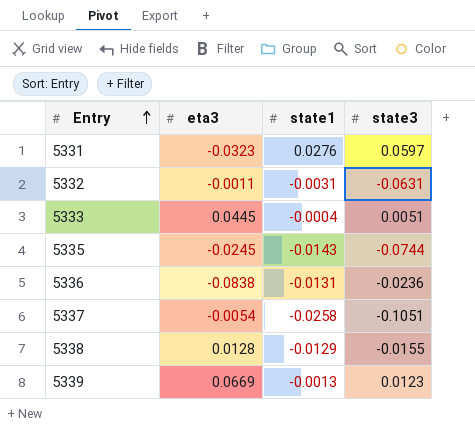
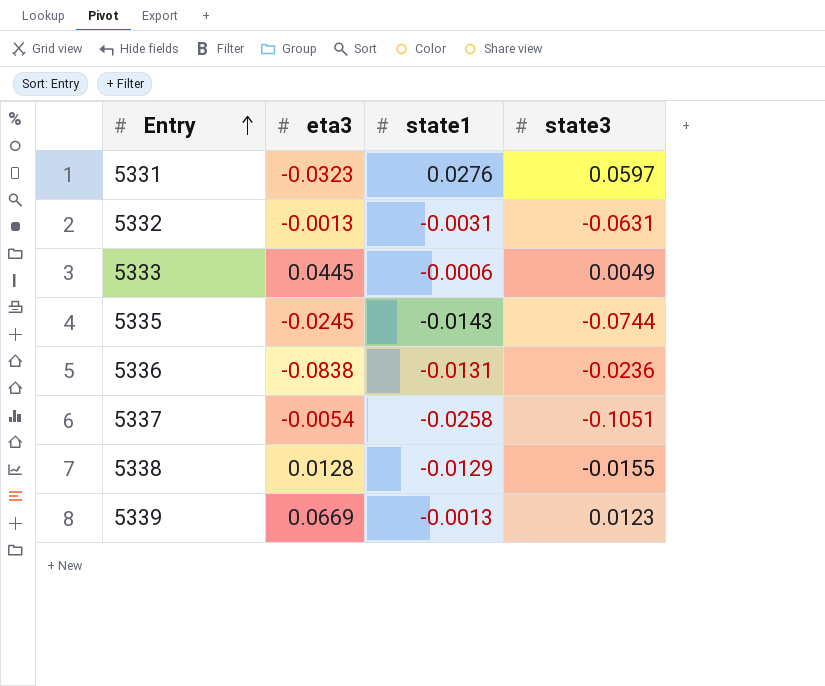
5332 | eta3: -0.0011 -> -0.0013
5333 | state1: -0.0004 -> -0.0006
5333 | state3: 0.0051 -> 0.0049

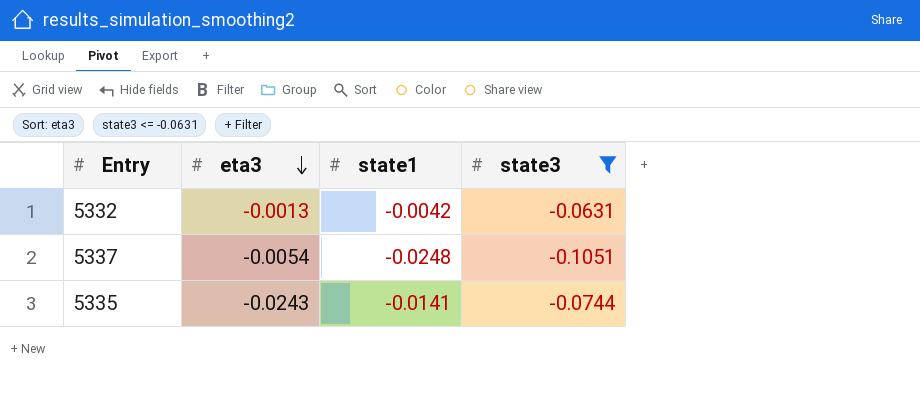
filter: none -> state3 <= -0.0631
row order: Entry ascending -> eta3 descending
5332 | state1: -0.0031 -> -0.0042
5337 | state1: -0.0258 -> -0.0248
5335 | eta3: -0.0245 -> -0.0243
5335 | state1: -0.0143 -> -0.0141

